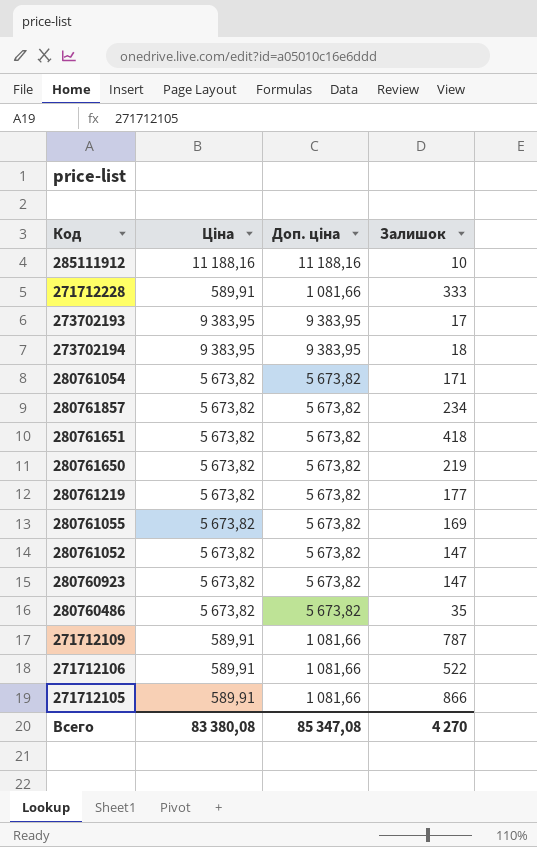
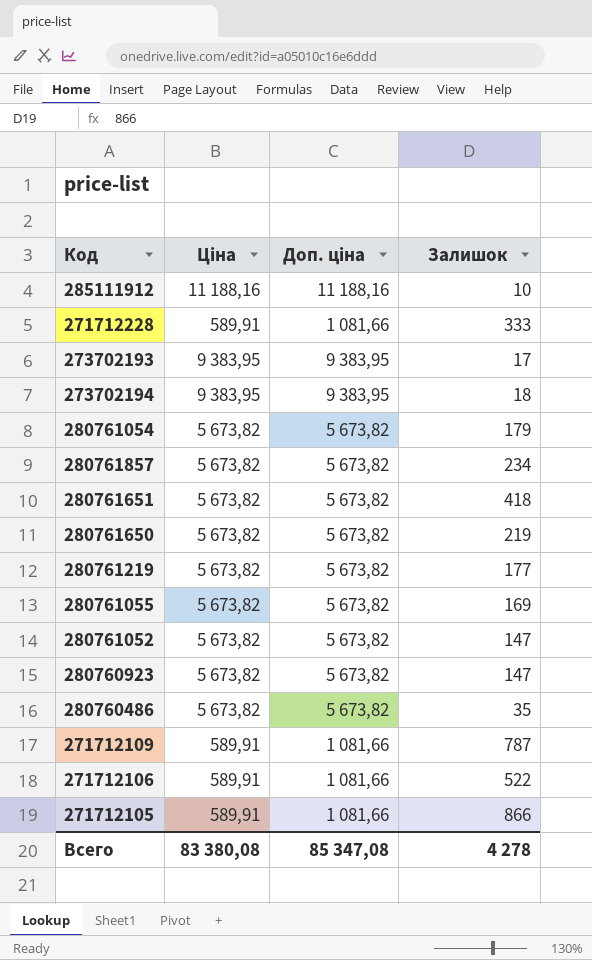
280761054 | Залишок: 171 -> 179
Всего | Залишок: 4 270 -> 4 278

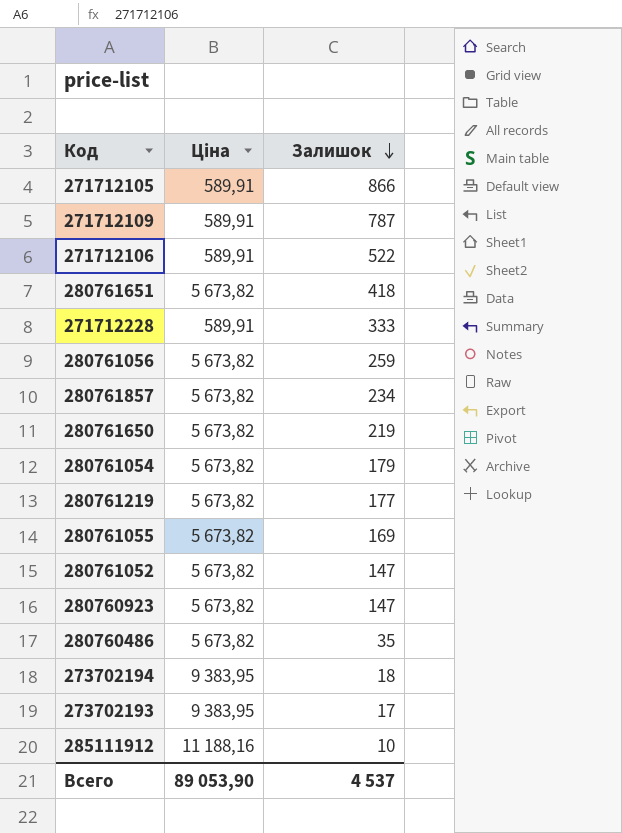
row order: none -> Залишок descending
column Доп. ціна | position: 3 -> none
row 280761056: none -> 5 673,82 | 259
Всего | Ціна: 83 380,08 -> 89 053,90
Всего | Залишок: 4 278 -> 4 537

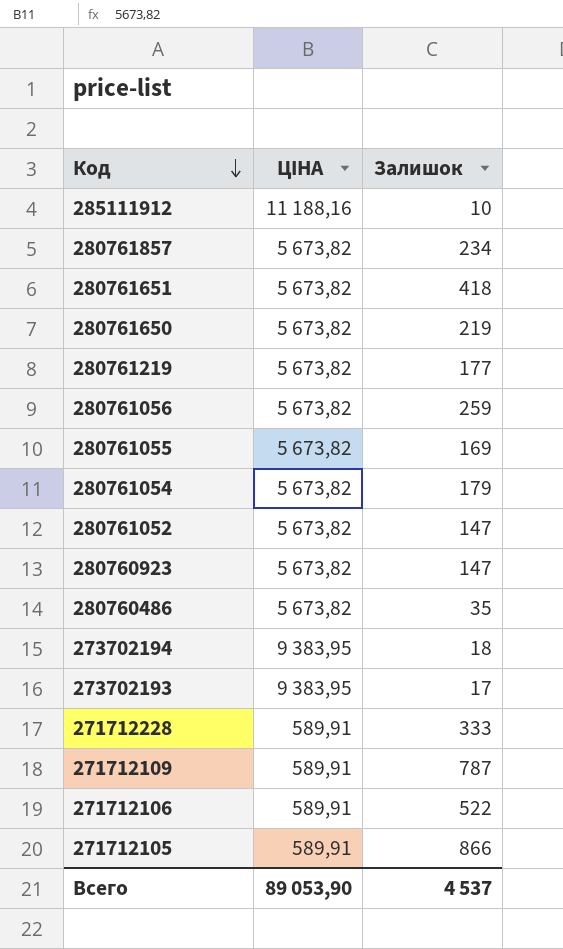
row order: Залишок descending -> Код descending
column name: Ціна -> ЦІНА

